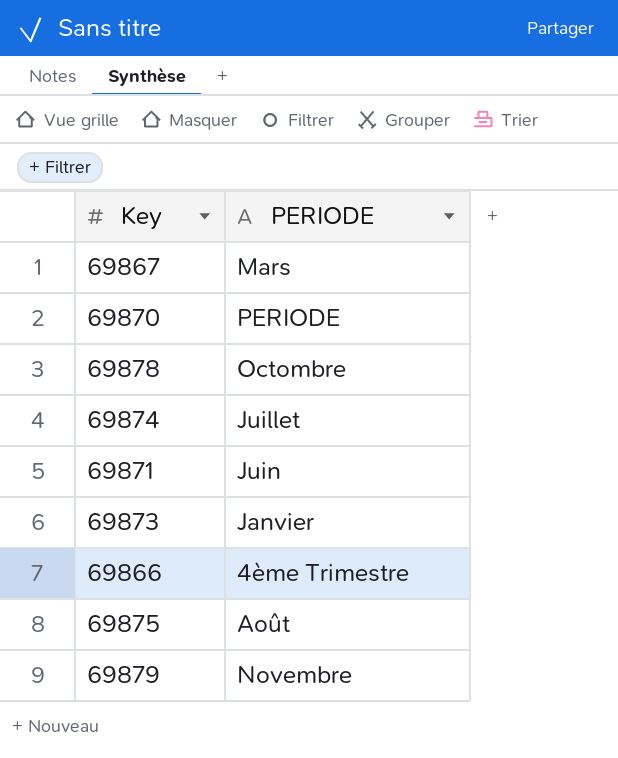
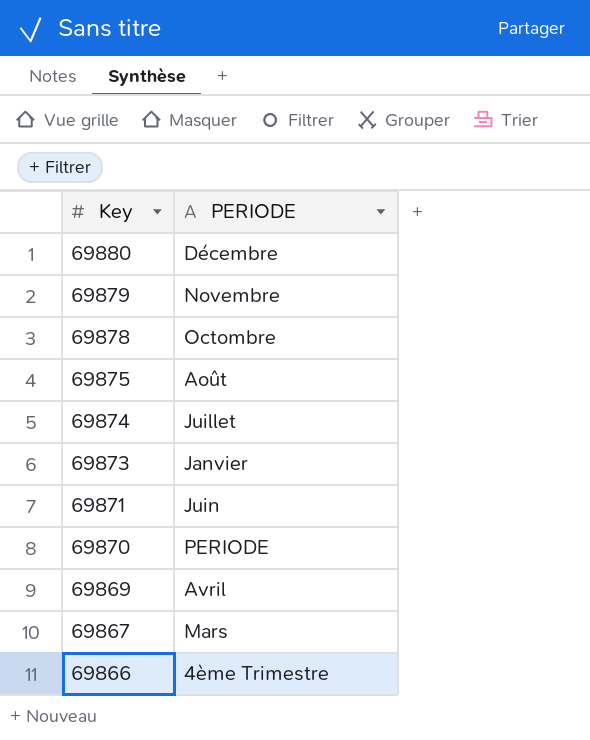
row order: none -> Key descending
row 69880: none -> Décembre
row 69869: none -> Avril

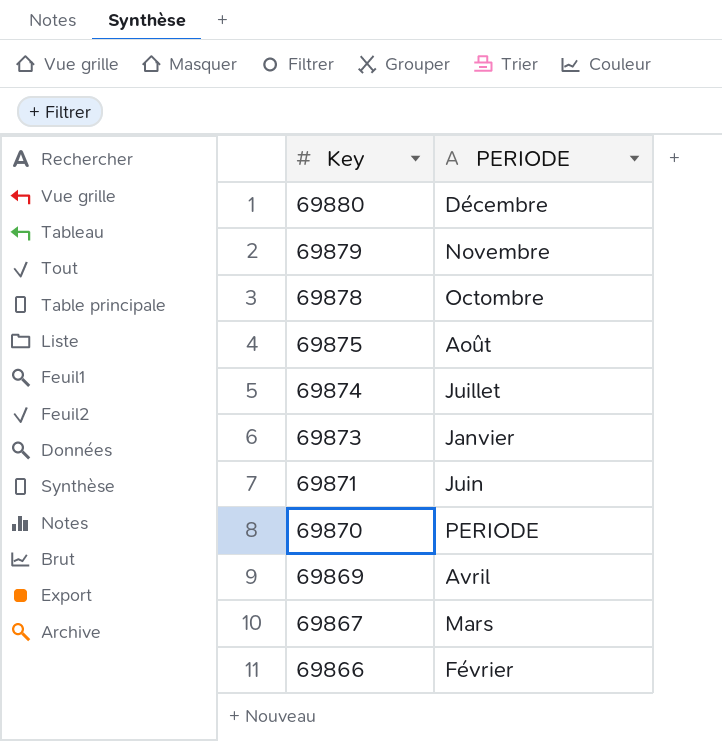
69866 | PERIODE: 4ème Trimestre -> Février

